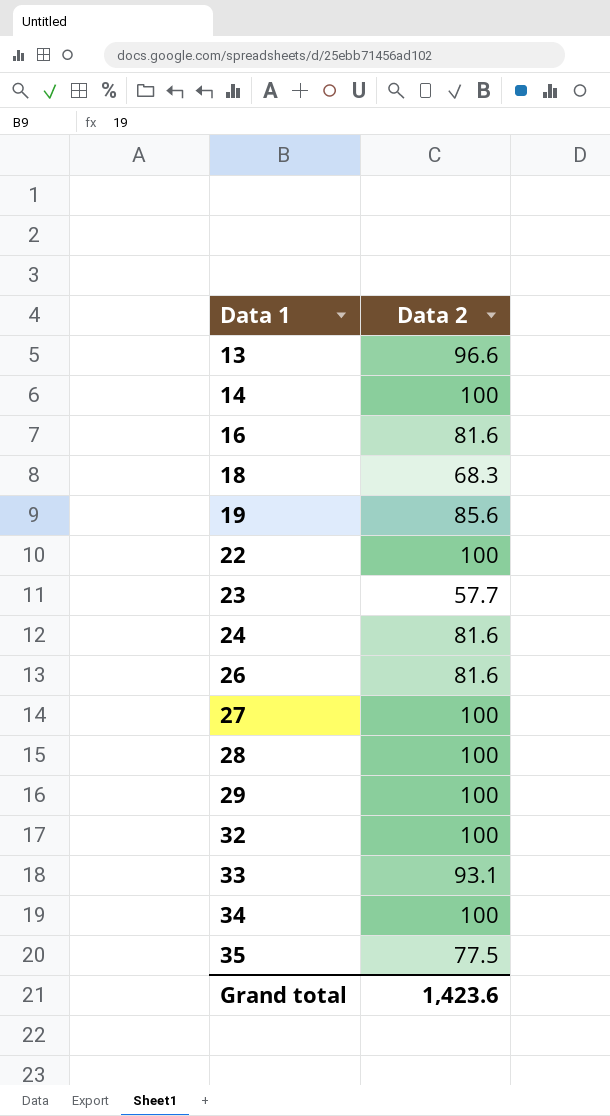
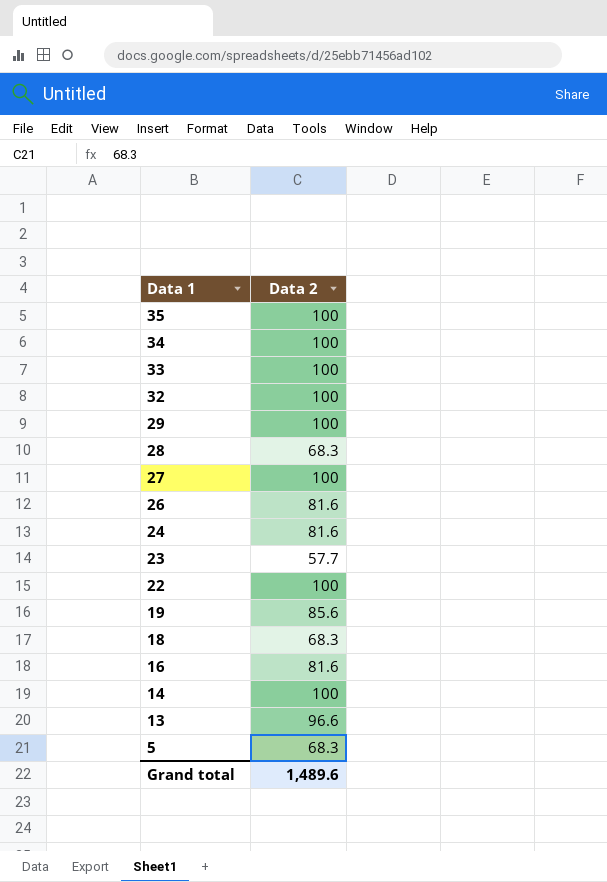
row order: Data 1 ascending -> Data 1 descending
35 | Data 2: 77.5 -> 100
33 | Data 2: 93.1 -> 100
28 | Data 2: 100 -> 68.3
row 5: none -> 68.3
Grand total | Data 2: 1,423.6 -> 1,489.6

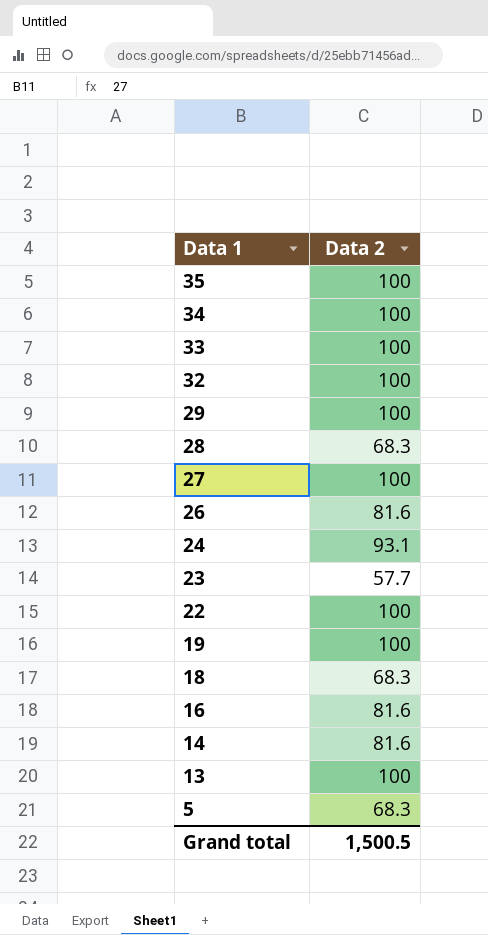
24 | Data 2: 81.6 -> 93.1
19 | Data 2: 85.6 -> 100
14 | Data 2: 100 -> 81.6
13 | Data 2: 96.6 -> 100
Grand total | Data 2: 1,489.6 -> 1,500.5

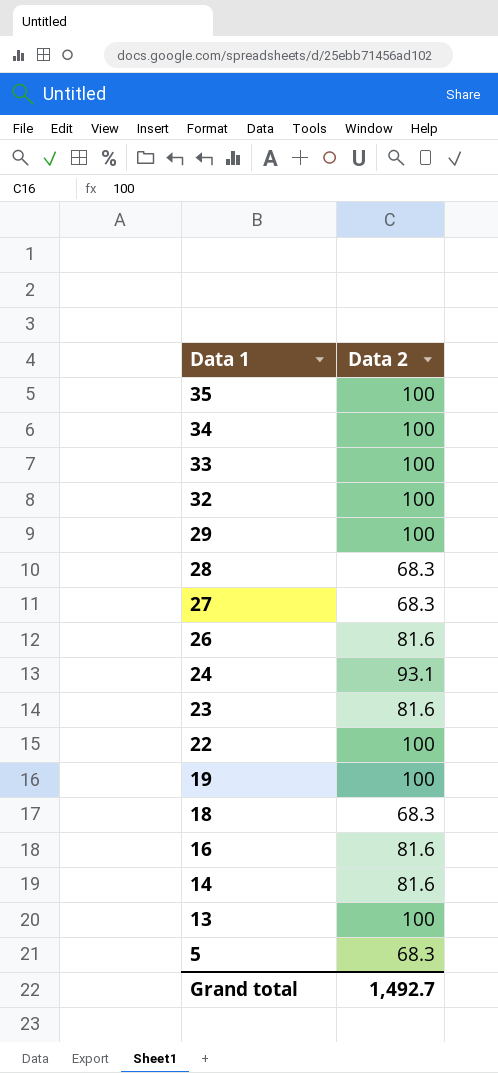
27 | Data 2: 100 -> 68.3
23 | Data 2: 57.7 -> 81.6
Grand total | Data 2: 1,500.5 -> 1,492.7

